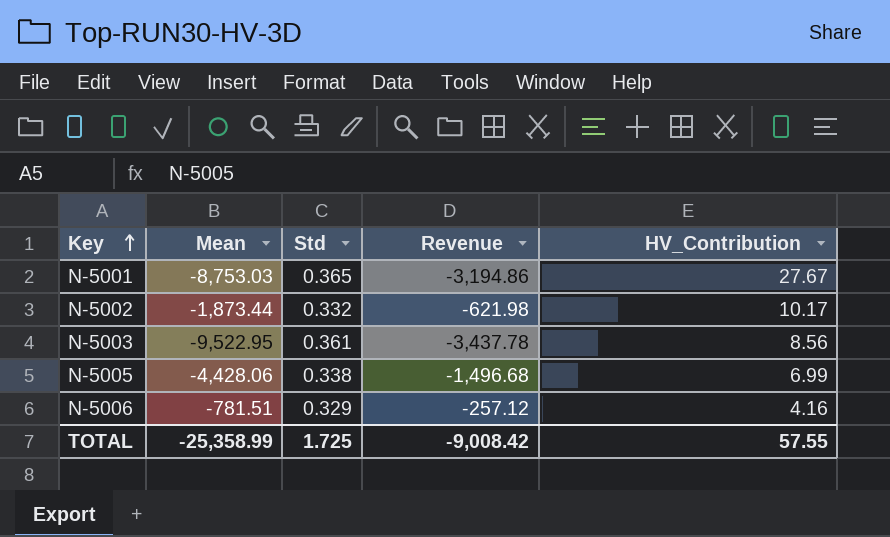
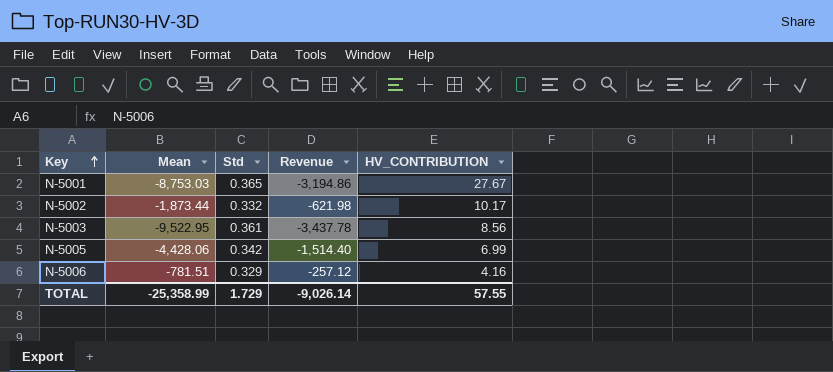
column name: HV_Contribution -> HV_CONTRIBUTION
N-5005 | Std: 0.338 -> 0.342
N-5005 | Revenue: -1,496.68 -> -1,514.40
TOTAL | Std: 1.725 -> 1.729
TOTAL | Revenue: -9,008.42 -> -9,026.14

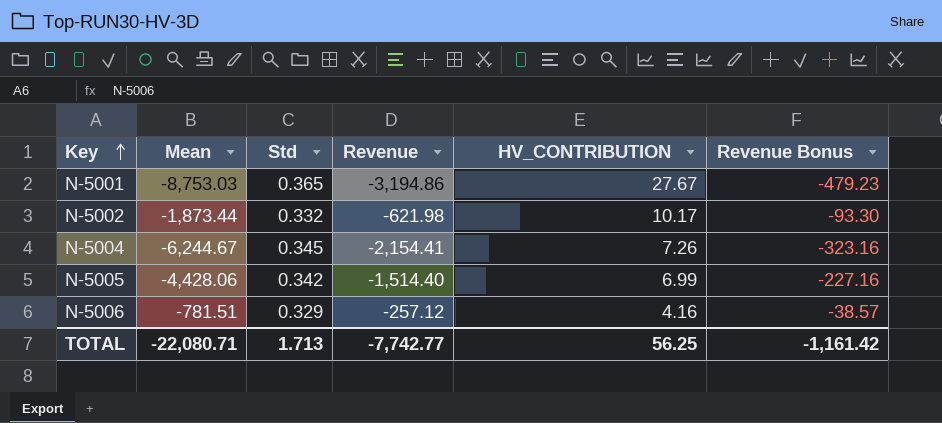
column Revenue Bonus | formula: none -> [Revenue] * 0.15
row N-5003: -9,522.95 | 0.361 | -3,437.78 | 8.56 -> none
row N-5004: none -> -6,244.67 | 0.345 | -2,154.41 | 7.26 | -323.16
TOTAL | Mean: -25,358.99 -> -22,080.71
TOTAL | Std: 1.729 -> 1.713
TOTAL | Revenue: -9,026.14 -> -7,742.77
TOTAL | HV_CONTRIBUTION: 57.55 -> 56.25

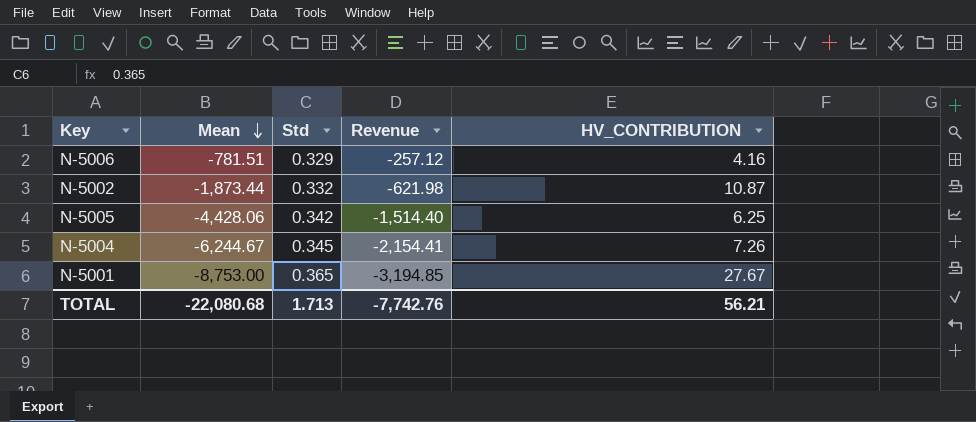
row order: Key ascending -> Mean descending
column Revenue Bonus | formula: [Revenue] * 0.15 -> none
N-5002 | HV_CONTRIBUTION: 10.17 -> 10.87
N-5005 | HV_CONTRIBUTION: 6.99 -> 6.25
N-5001 | Mean: -8,753.03 -> -8,753.00
N-5001 | Revenue: -3,194.86 -> -3,194.85
TOTAL | Mean: -22,080.71 -> -22,080.68
TOTAL | Revenue: -7,742.77 -> -7,742.76
TOTAL | HV_CONTRIBUTION: 56.25 -> 56.21

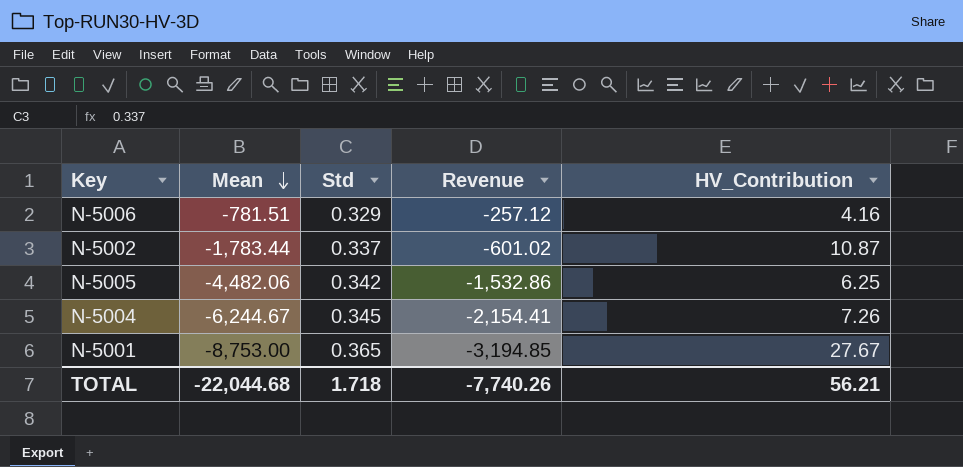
column name: HV_CONTRIBUTION -> HV_Contribution
N-5002 | Mean: -1,873.44 -> -1,783.44
N-5002 | Std: 0.332 -> 0.337
N-5002 | Revenue: -621.98 -> -601.02
N-5005 | Mean: -4,428.06 -> -4,482.06
N-5005 | Revenue: -1,514.40 -> -1,532.86
TOTAL | Mean: -22,080.68 -> -22,044.68
TOTAL | Std: 1.713 -> 1.718
TOTAL | Revenue: -7,742.76 -> -7,740.26

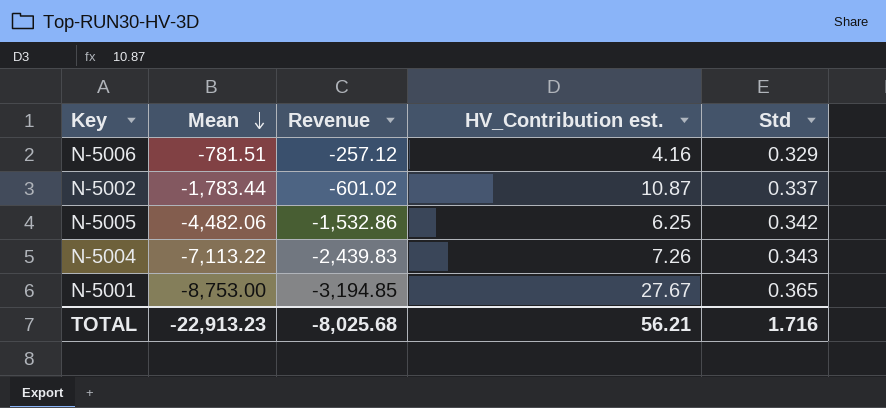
column name: HV_Contribution -> HV_Contribution est.
column Std | position: 3 -> 5
N-5004 | Mean: -6,244.67 -> -7,113.22
N-5004 | Revenue: -2,154.41 -> -2,439.83
N-5004 | Std: 0.345 -> 0.343
TOTAL | Mean: -22,044.68 -> -22,913.23
TOTAL | Revenue: -7,740.26 -> -8,025.68
TOTAL | Std: 1.718 -> 1.716

